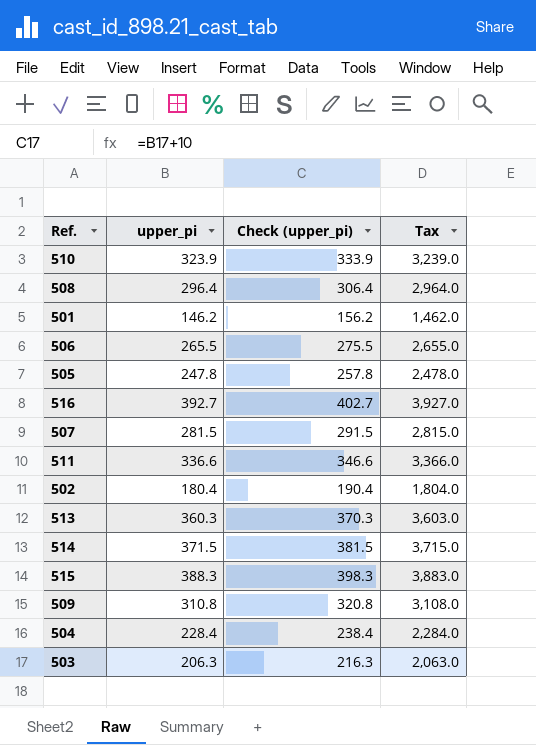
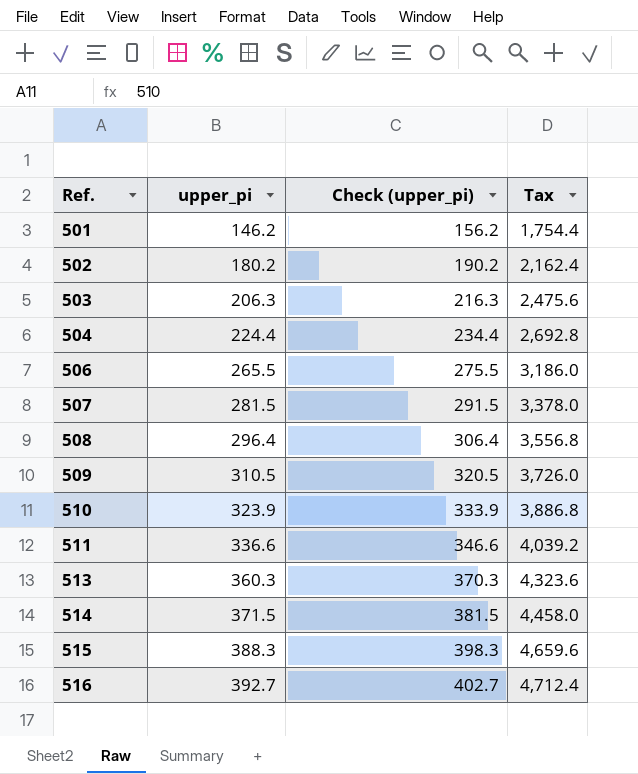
row order: none -> Ref. ascending
column Tax | formula: [upper_pi] * 10 -> [upper_pi] * 12
row 505: 247.8 | 257.8 | 2,478.0 -> none
502 | upper_pi: 180.4 -> 180.2
502 | Check (upper_pi): 190.4 -> 190.2
504 | upper_pi: 228.4 -> 224.4
504 | Check (upper_pi): 238.4 -> 234.4
509 | upper_pi: 310.8 -> 310.5
509 | Check (upper_pi): 320.8 -> 320.5

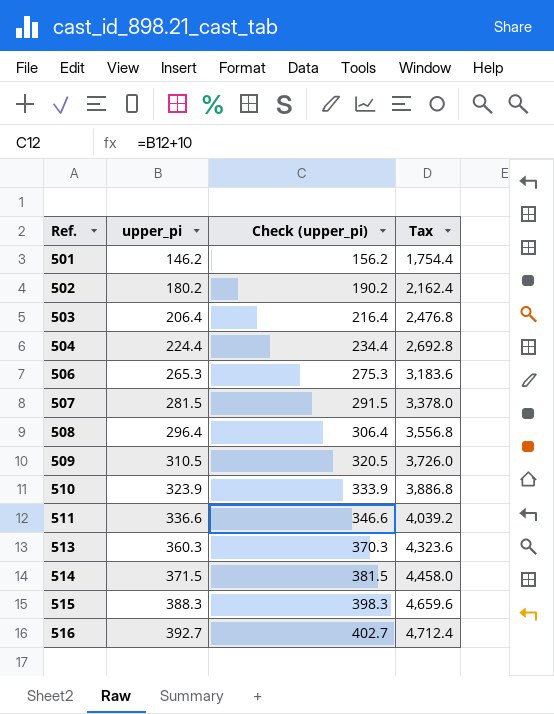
503 | upper_pi: 206.3 -> 206.4
503 | Check (upper_pi): 216.3 -> 216.4
503 | Tax: 2,475.6 -> 2,476.8
506 | upper_pi: 265.5 -> 265.3
506 | Check (upper_pi): 275.5 -> 275.3
506 | Tax: 3,186.0 -> 3,183.6

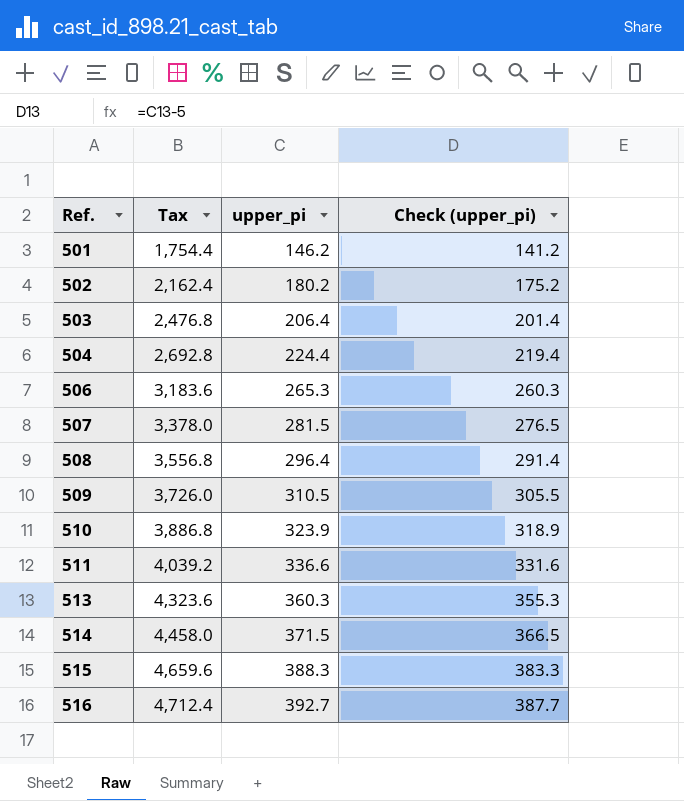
column Tax | position: 4 -> 2
column Check (upper_pi) | formula: [upper_pi] + 10 -> [upper_pi] - 5

